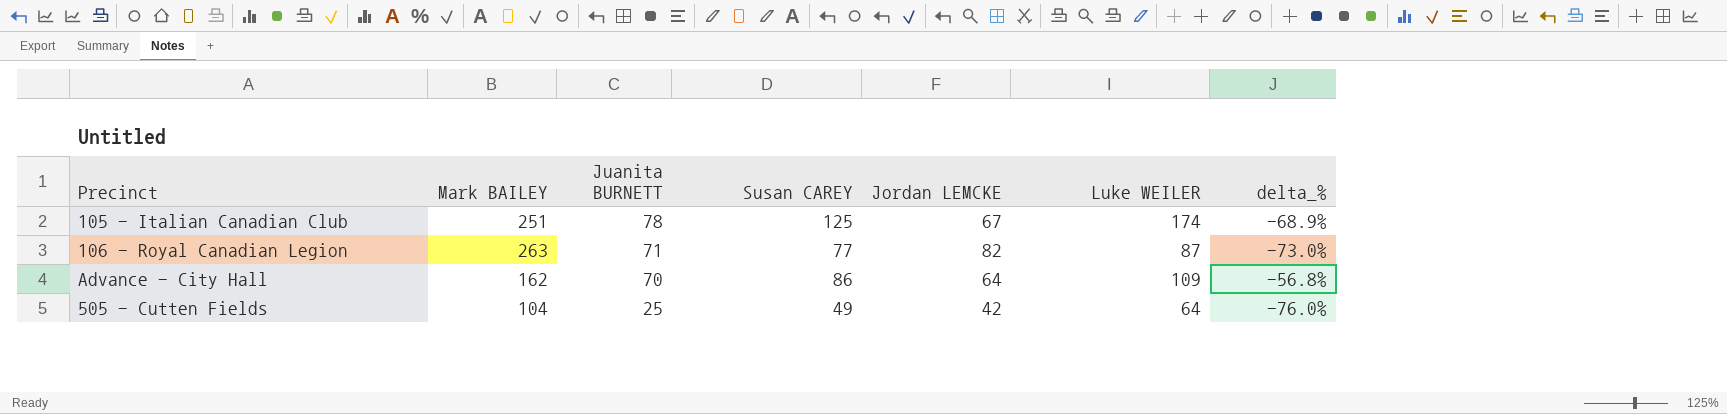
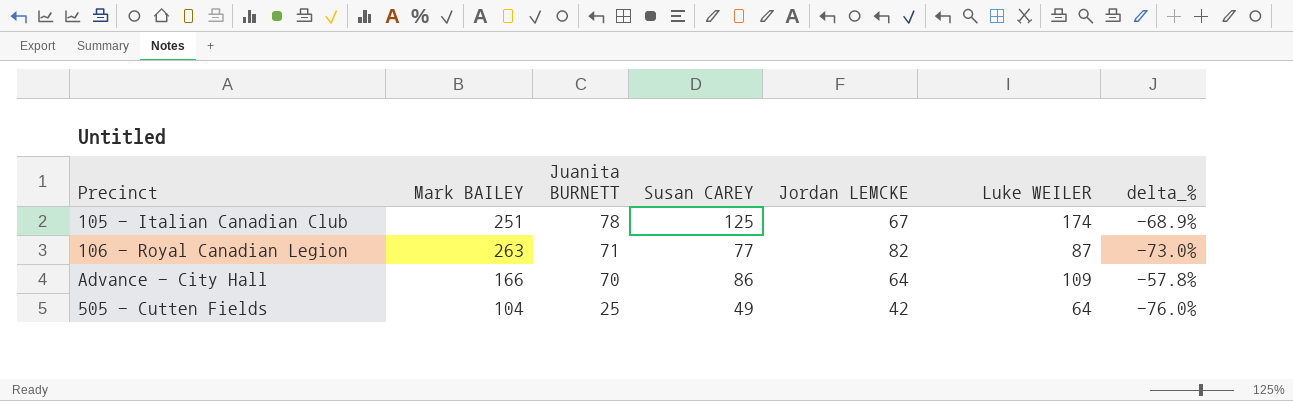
Advance - City Hall | Mark BAILEY: 162 -> 166
Advance - City Hall | delta_%: -56.8% -> -57.8%

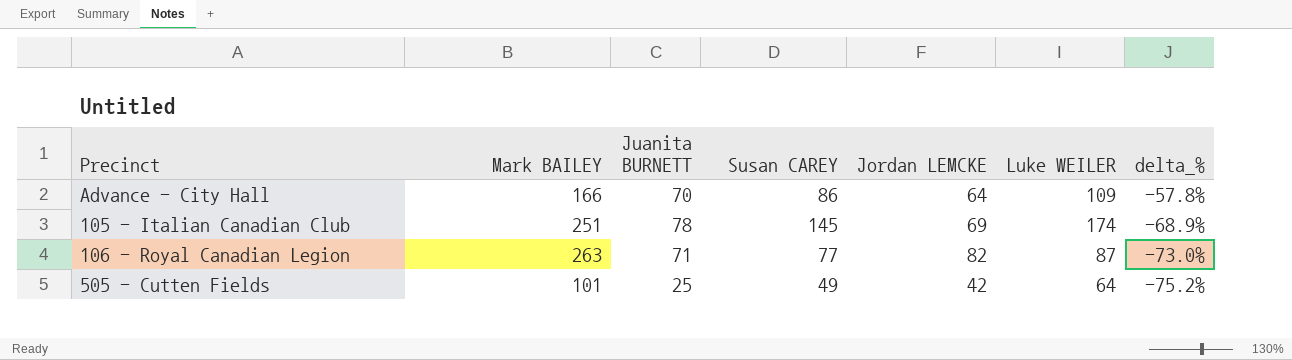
row order: Juanita BURNETT descending -> delta_% descending
105 - Italian Canadian Club | Susan CAREY: 125 -> 145
105 - Italian Canadian Club | Jordan LEMCKE: 67 -> 69
505 - Cutten Fields | Mark BAILEY: 104 -> 101
505 - Cutten Fields | delta_%: -76.0% -> -75.2%

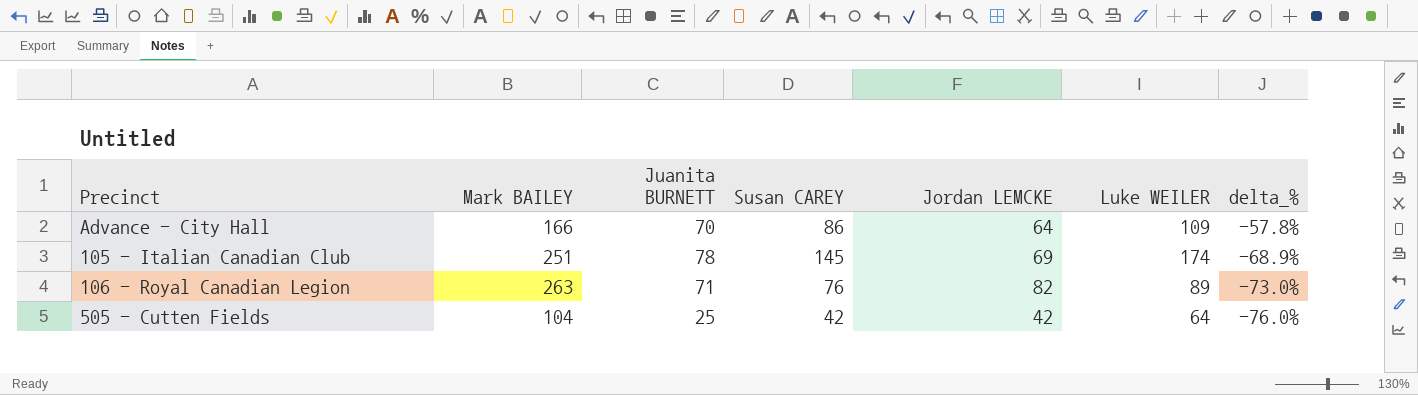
106 - Royal Canadian Legion | Susan CAREY: 77 -> 76
106 - Royal Canadian Legion | Luke WEILER: 87 -> 89
505 - Cutten Fields | Mark BAILEY: 101 -> 104
505 - Cutten Fields | Susan CAREY: 49 -> 42
505 - Cutten Fields | delta_%: -75.2% -> -76.0%

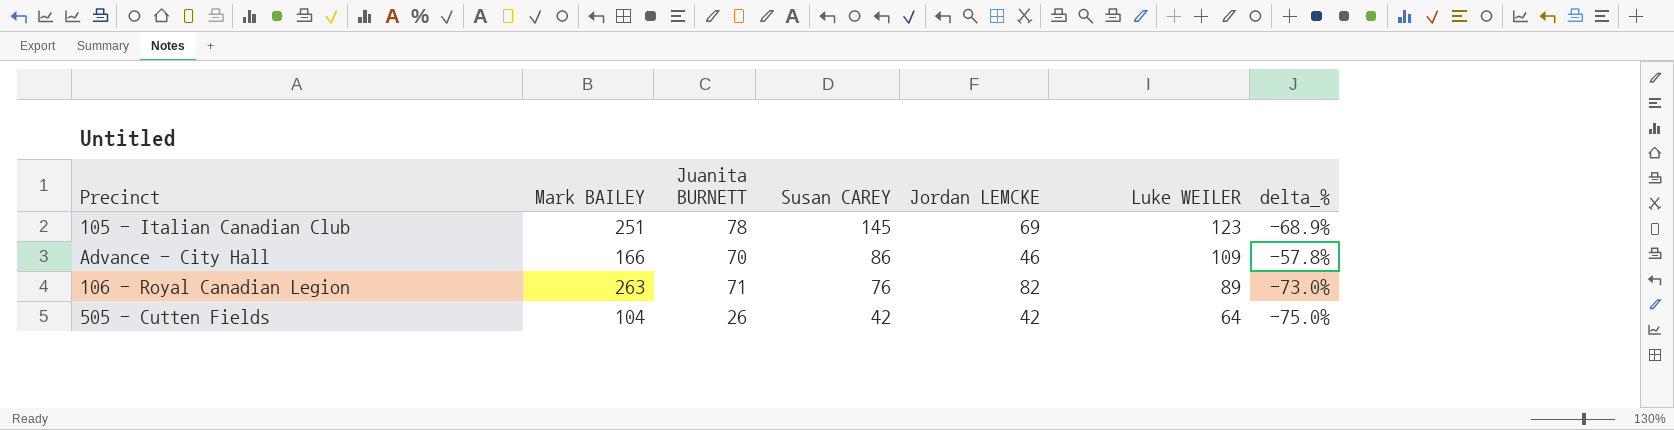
row order: delta_% descending -> Susan CAREY descending
105 - Italian Canadian Club | Luke WEILER: 174 -> 123
Advance - City Hall | Jordan LEMCKE: 64 -> 46
505 - Cutten Fields | Juanita BURNETT: 25 -> 26
505 - Cutten Fields | delta_%: -76.0% -> -75.0%

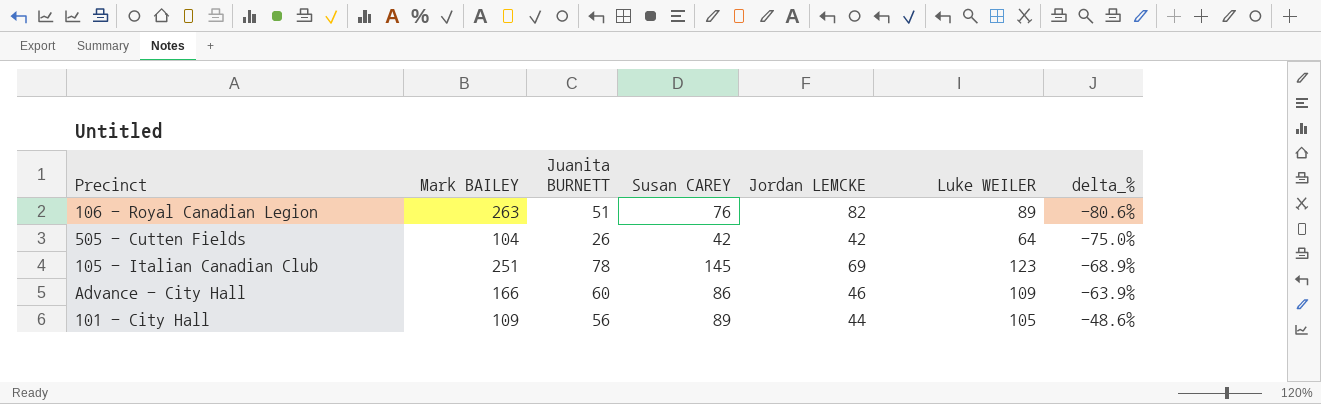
row order: Susan CAREY descending -> delta_% ascending
106 - Royal Canadian Legion | Juanita BURNETT: 71 -> 51
106 - Royal Canadian Legion | delta_%: -73.0% -> -80.6%
Advance - City Hall | Juanita BURNETT: 70 -> 60
Advance - City Hall | delta_%: -57.8% -> -63.9%
row 101 - City Hall: none -> 109 | 56 | 89 | 44 | 105 | -48.6%

